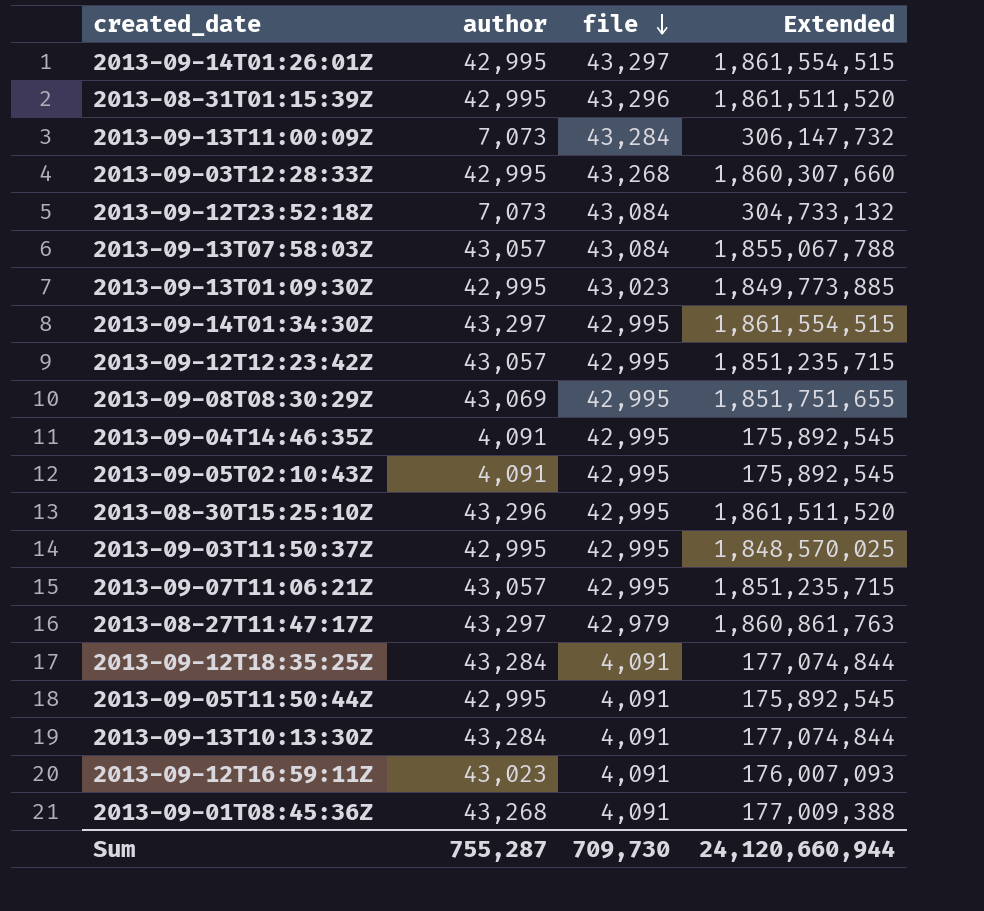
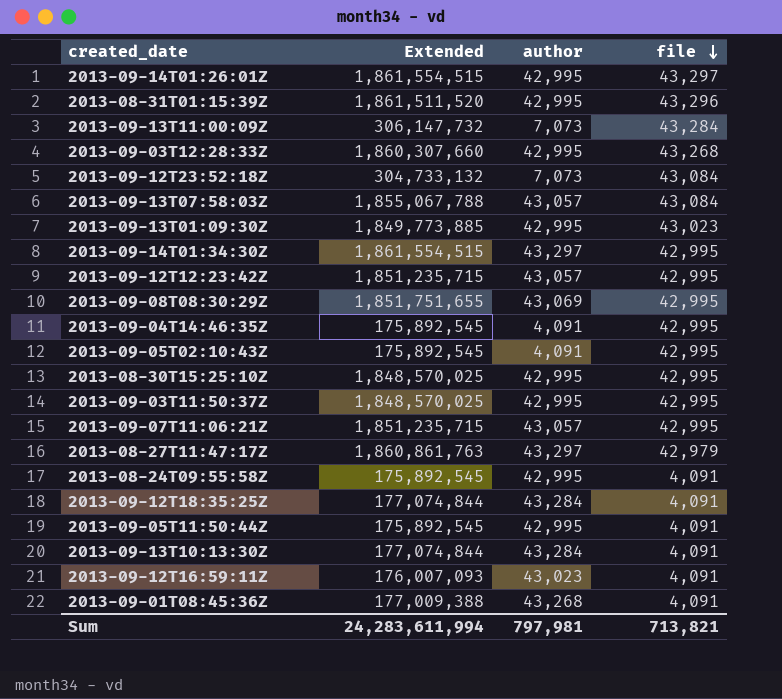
column Extended | position: 4 -> 2
2013-08-30T15:25:10Z | Extended: 1,861,511,520 -> 1,848,570,025
2013-08-30T15:25:10Z | author: 43,296 -> 42,995
row 2013-08-24T09:55:58Z: none -> 175,892,545 | 42,995 | 4,091
Sum | Extended: 24,120,660,944 -> 24,283,611,994
Sum | author: 755,287 -> 797,981
Sum | file: 709,730 -> 713,821

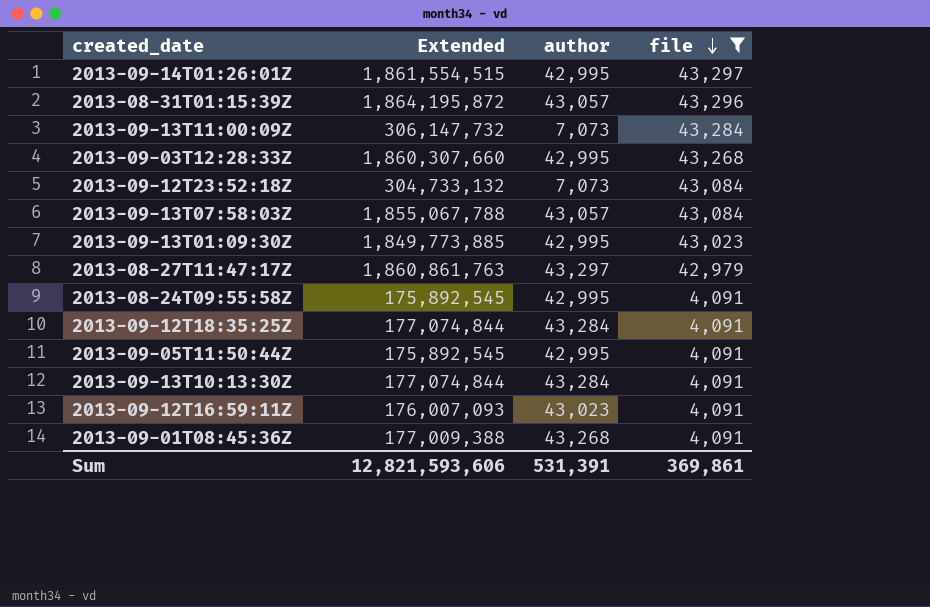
filter: none -> file != 42,995
2013-08-31T01:15:39Z | Extended: 1,861,511,520 -> 1,864,195,872
2013-08-31T01:15:39Z | author: 42,995 -> 43,057
Sum | Extended: 24,283,611,994 -> 12,821,593,606
Sum | author: 797,981 -> 531,391
Sum | file: 713,821 -> 369,861

